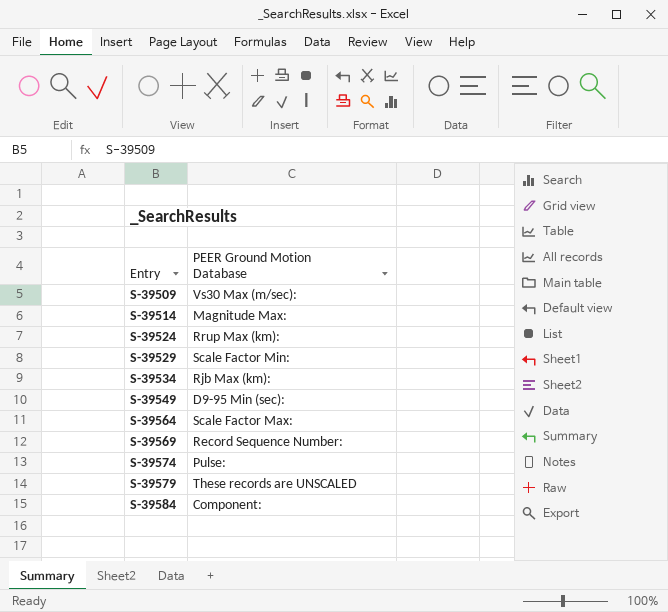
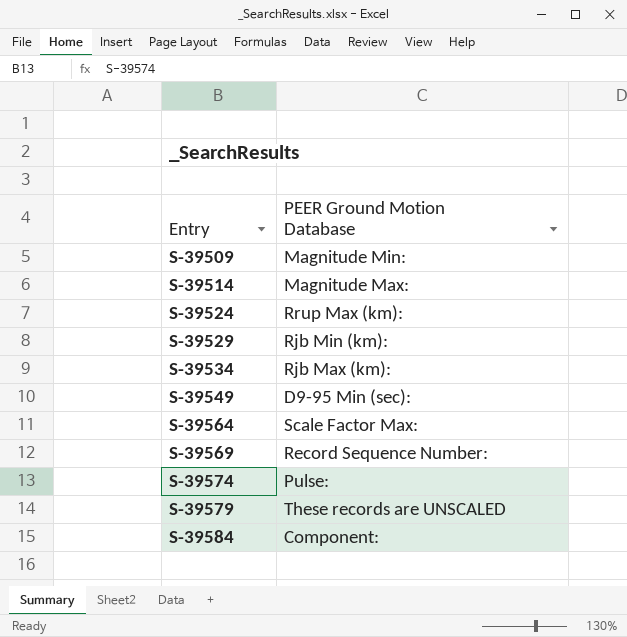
S-39509 | PEER Ground Motion Database: Vs30 Max (m/sec): -> Magnitude Min:
S-39529 | PEER Ground Motion Database: Scale Factor Min: -> Rjb Min (km):

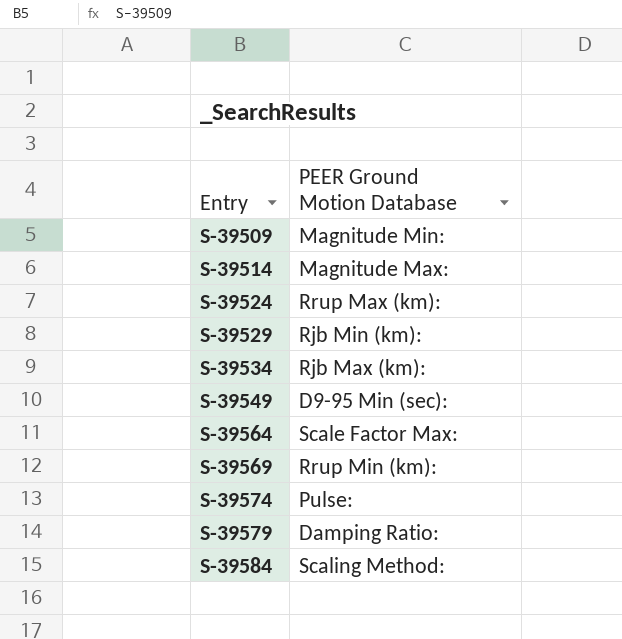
S-39569 | PEER Ground Motion Database: Record Sequence Number: -> Rrup Min (km):
S-39579 | PEER Ground Motion Database: These records are UNSCALED -> Damping Ratio:
S-39584 | PEER Ground Motion Database: Component: -> Scaling Method:

